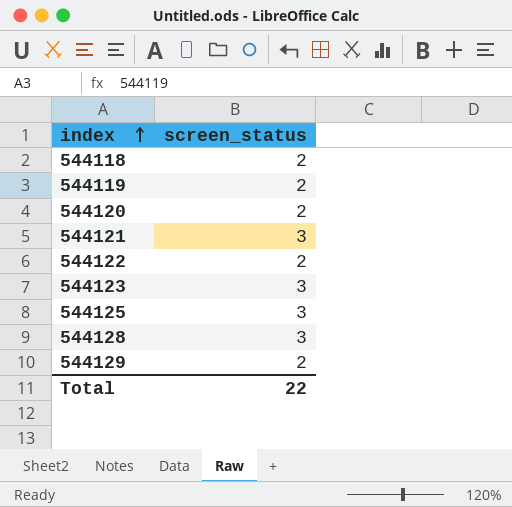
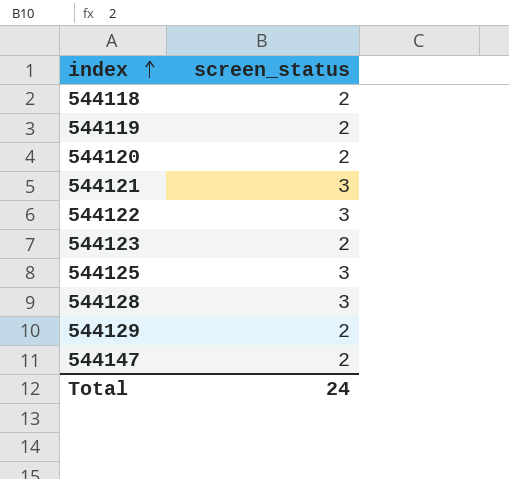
544122 | screen_status: 2 -> 3
544123 | screen_status: 3 -> 2
row 544147: none -> 2
Total | screen_status: 22 -> 24

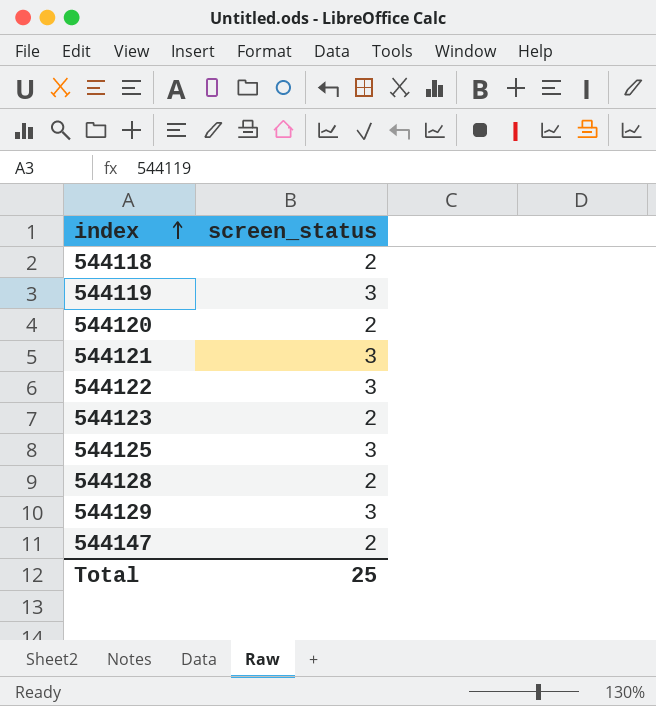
544119 | screen_status: 2 -> 3
544128 | screen_status: 3 -> 2
544129 | screen_status: 2 -> 3
Total | screen_status: 24 -> 25

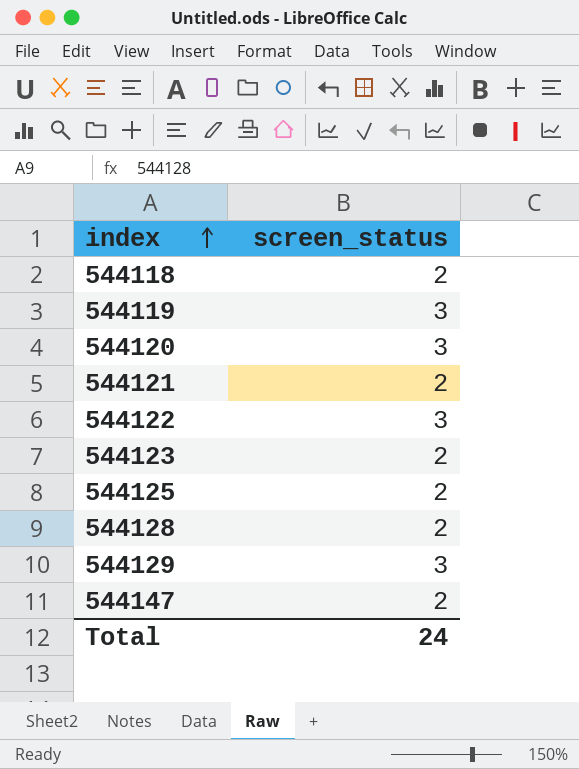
544120 | screen_status: 2 -> 3
544121 | screen_status: 3 -> 2
544125 | screen_status: 3 -> 2
Total | screen_status: 25 -> 24

